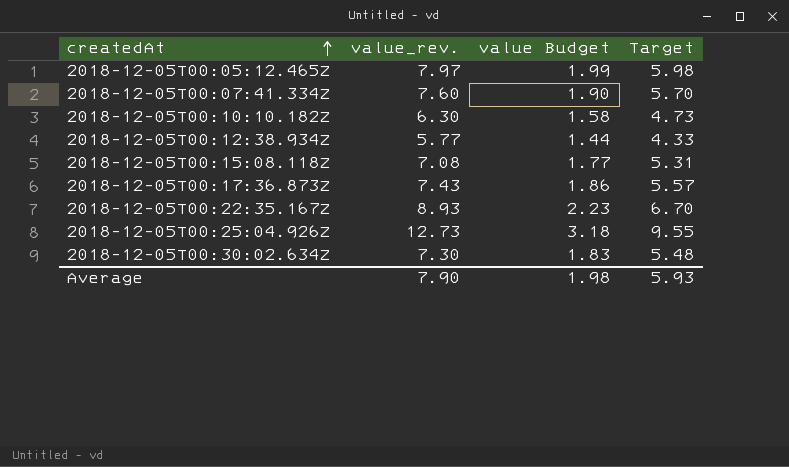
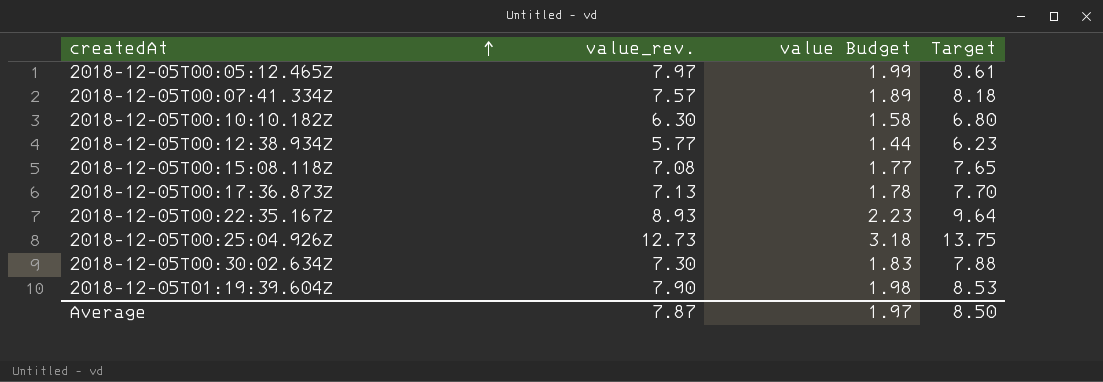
column Target | formula: [value_rev.] * 0.75 -> [value_rev.] * 1.08
2018-12-05T00:07:41.334Z | value_rev.: 7.60 -> 7.57
2018-12-05T00:07:41.334Z | value Budget: 1.90 -> 1.89
2018-12-05T00:17:36.873Z | value_rev.: 7.43 -> 7.13
2018-12-05T00:17:36.873Z | value Budget: 1.86 -> 1.78
row 2018-12-05T01:19:39.604Z: none -> 7.90 | 1.98 | 8.53
Average | value_rev.: 7.90 -> 7.87
Average | value Budget: 1.98 -> 1.97
Average | Target: 5.93 -> 8.50

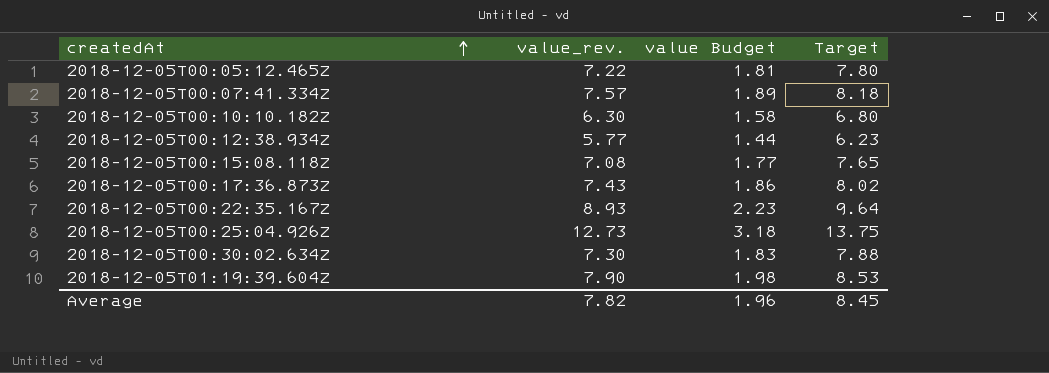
2018-12-05T00:05:12.465Z | value_rev.: 7.97 -> 7.22
2018-12-05T00:05:12.465Z | value Budget: 1.99 -> 1.81
2018-12-05T00:05:12.465Z | Target: 8.61 -> 7.80
2018-12-05T00:17:36.873Z | value_rev.: 7.13 -> 7.43
2018-12-05T00:17:36.873Z | value Budget: 1.78 -> 1.86
2018-12-05T00:17:36.873Z | Target: 7.70 -> 8.02
Average | value_rev.: 7.87 -> 7.82
Average | value Budget: 1.97 -> 1.96
Average | Target: 8.50 -> 8.45

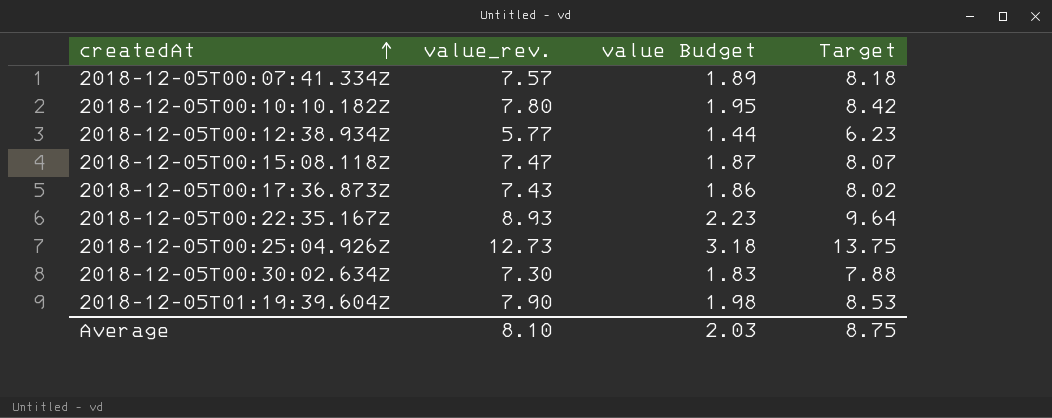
row 2018-12-05T00:05:12.465Z: 7.22 | 1.81 | 7.80 -> none
2018-12-05T00:10:10.182Z | value_rev.: 6.30 -> 7.80
2018-12-05T00:10:10.182Z | value Budget: 1.58 -> 1.95
2018-12-05T00:10:10.182Z | Target: 6.80 -> 8.42
2018-12-05T00:15:08.118Z | value_rev.: 7.08 -> 7.47
2018-12-05T00:15:08.118Z | value Budget: 1.77 -> 1.87
2018-12-05T00:15:08.118Z | Target: 7.65 -> 8.07
Average | value_rev.: 7.82 -> 8.10
Average | value Budget: 1.96 -> 2.03
Average | Target: 8.45 -> 8.75

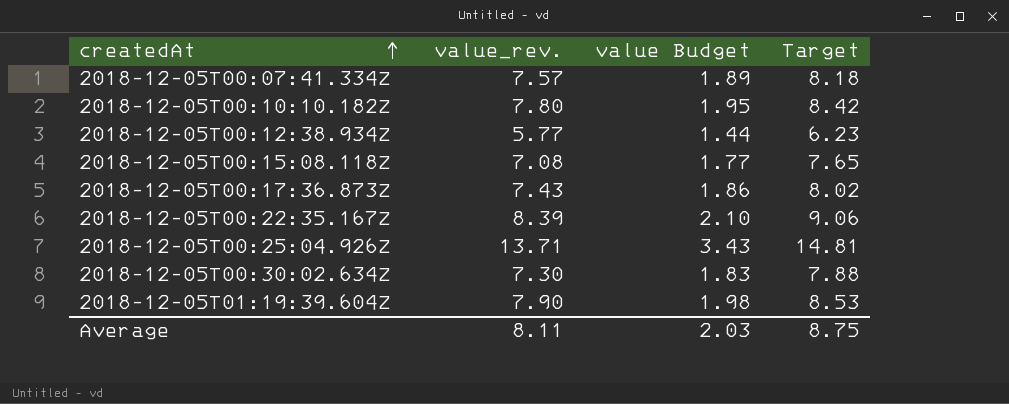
2018-12-05T00:15:08.118Z | value_rev.: 7.47 -> 7.08
2018-12-05T00:15:08.118Z | value Budget: 1.87 -> 1.77
2018-12-05T00:15:08.118Z | Target: 8.07 -> 7.65
2018-12-05T00:22:35.167Z | value_rev.: 8.93 -> 8.39
2018-12-05T00:22:35.167Z | value Budget: 2.23 -> 2.10
2018-12-05T00:22:35.167Z | Target: 9.64 -> 9.06
2018-12-05T00:25:04.926Z | value_rev.: 12.73 -> 13.71
2018-12-05T00:25:04.926Z | value Budget: 3.18 -> 3.43
2018-12-05T00:25:04.926Z | Target: 13.75 -> 14.81
Average | value_rev.: 8.10 -> 8.11

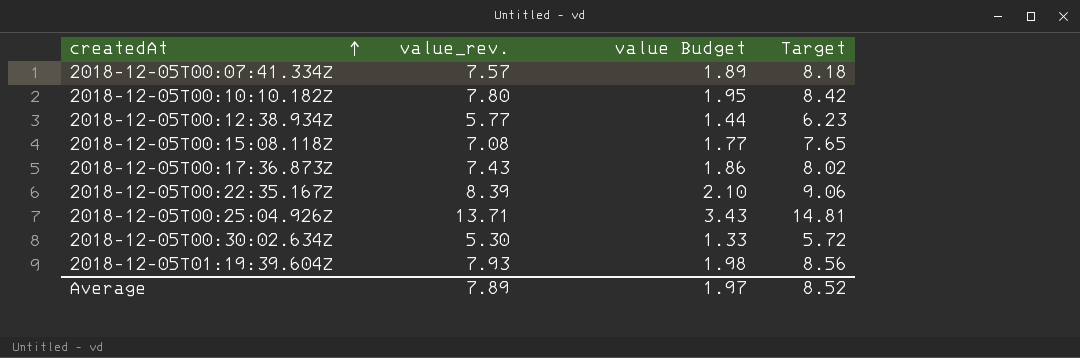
2018-12-05T00:30:02.634Z | value_rev.: 7.30 -> 5.30
2018-12-05T00:30:02.634Z | value Budget: 1.83 -> 1.33
2018-12-05T00:30:02.634Z | Target: 7.88 -> 5.72
2018-12-05T01:19:39.604Z | value_rev.: 7.90 -> 7.93
2018-12-05T01:19:39.604Z | Target: 8.53 -> 8.56
Average | value_rev.: 8.11 -> 7.89
Average | value Budget: 2.03 -> 1.97
Average | Target: 8.75 -> 8.52

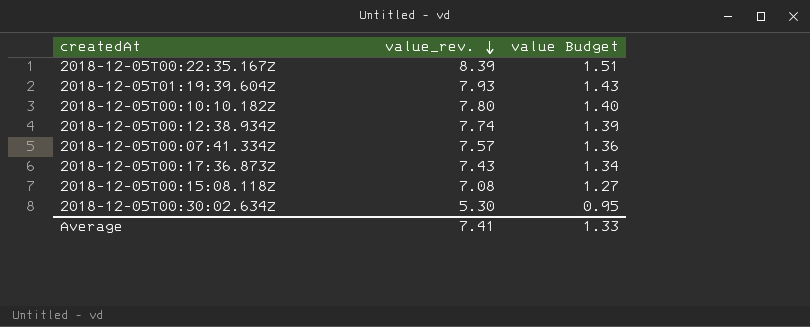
row order: createdAt ascending -> value_rev. descending
column Target | formula: [value_rev.] * 1.08 -> none
column value Budget | formula: [value_rev.] * 0.25 -> [value_rev.] * 0.18
row 2018-12-05T00:25:04.926Z: 13.71 | 3.43 | 14.81 -> none
2018-12-05T00:12:38.934Z | value_rev.: 5.77 -> 7.74
Average | value_rev.: 7.89 -> 7.41
Average | value Budget: 1.97 -> 1.33

